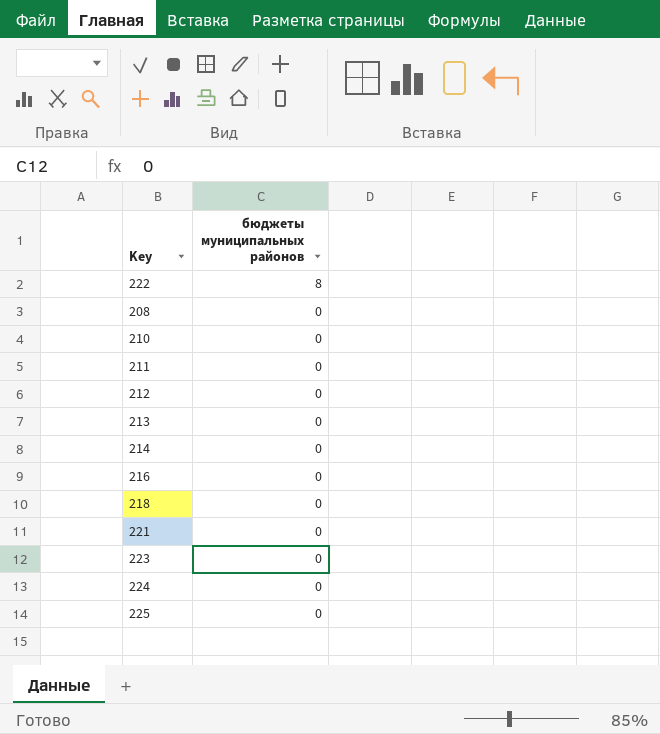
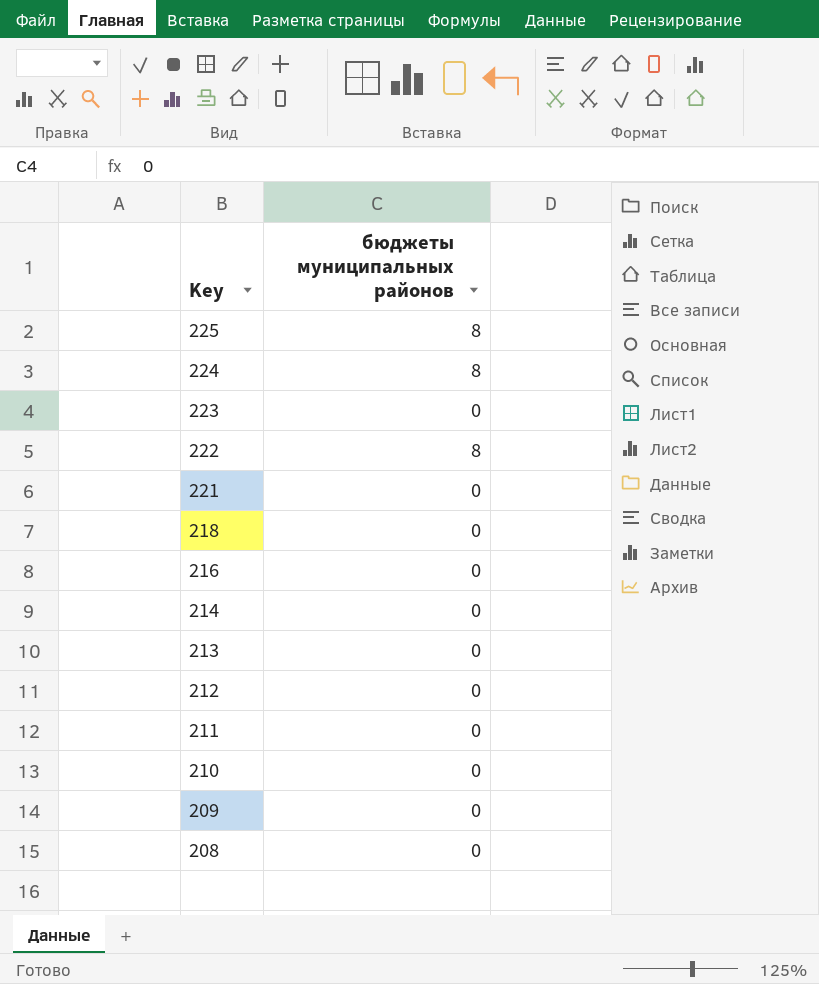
row order: бюджеты муниципальных районов descending -> Key descending
225 | бюджеты муниципальных районов: 0 -> 8
224 | бюджеты муниципальных районов: 0 -> 8
row 209: none -> 0

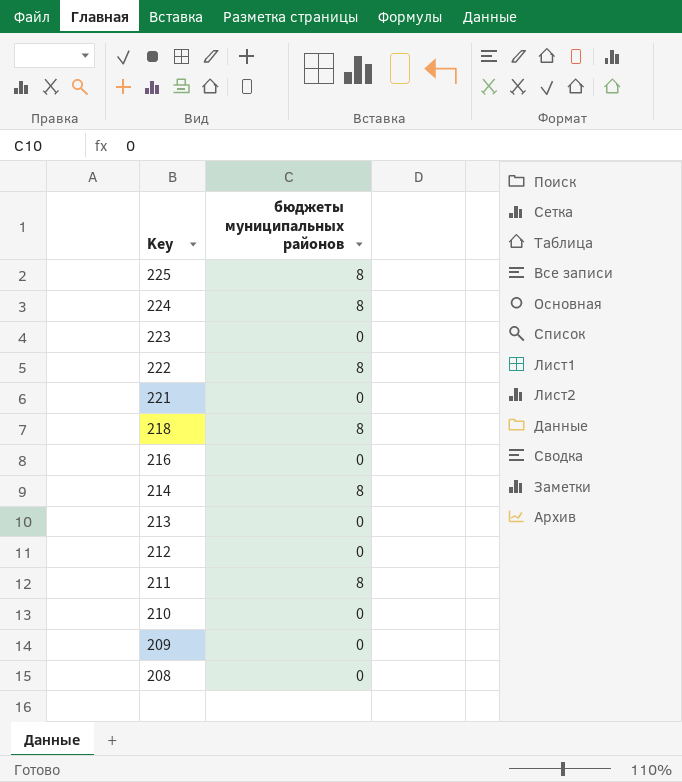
218 | бюджеты муниципальных районов: 0 -> 8
214 | бюджеты муниципальных районов: 0 -> 8
211 | бюджеты муниципальных районов: 0 -> 8

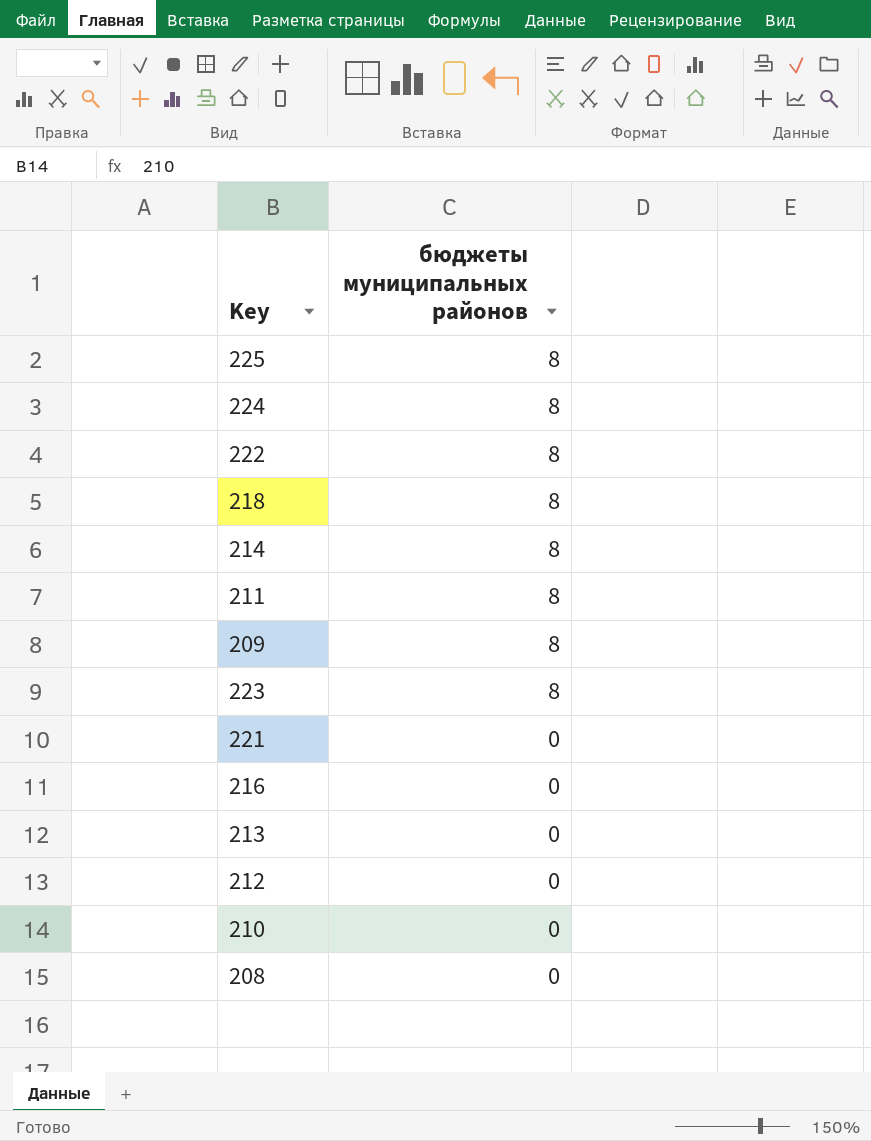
row order: Key descending -> бюджеты муниципальных районов descending
209 | бюджеты муниципальных районов: 0 -> 8
223 | бюджеты муниципальных районов: 0 -> 8

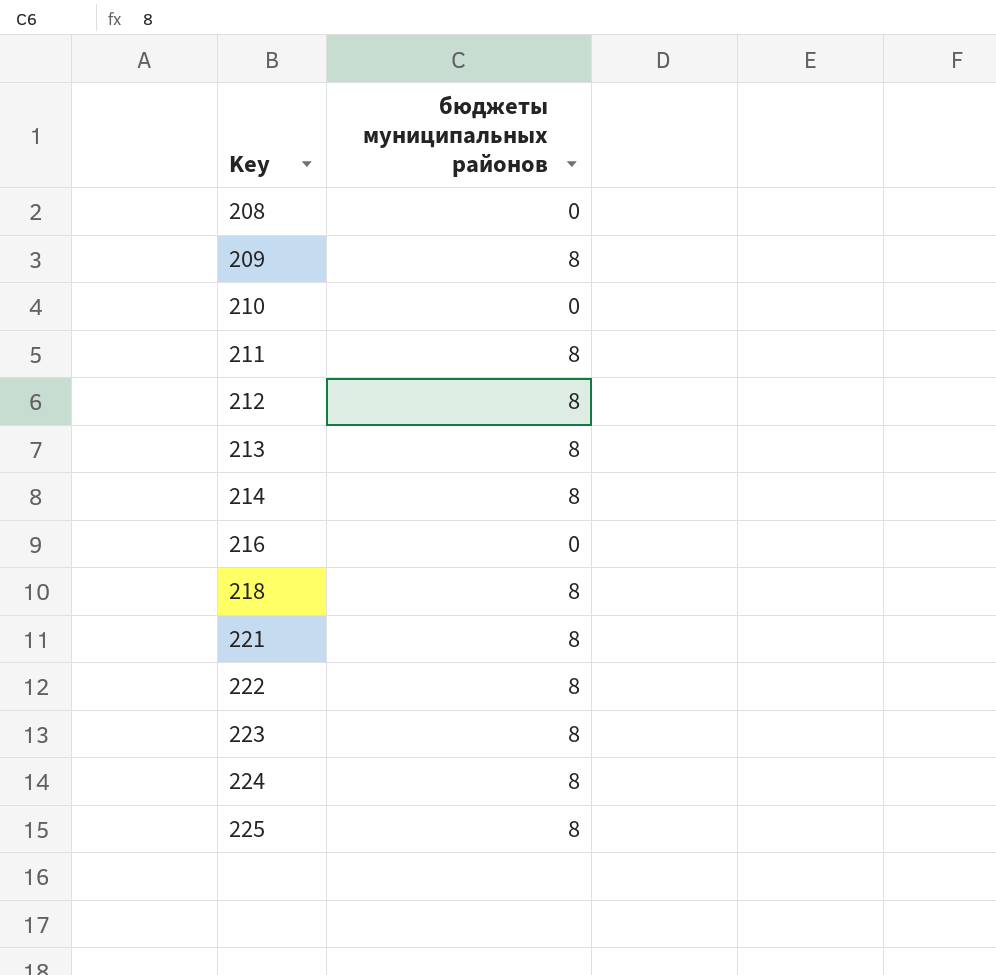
row order: бюджеты муниципальных районов descending -> Key ascending
212 | бюджеты муниципальных районов: 0 -> 8
213 | бюджеты муниципальных районов: 0 -> 8
221 | бюджеты муниципальных районов: 0 -> 8

